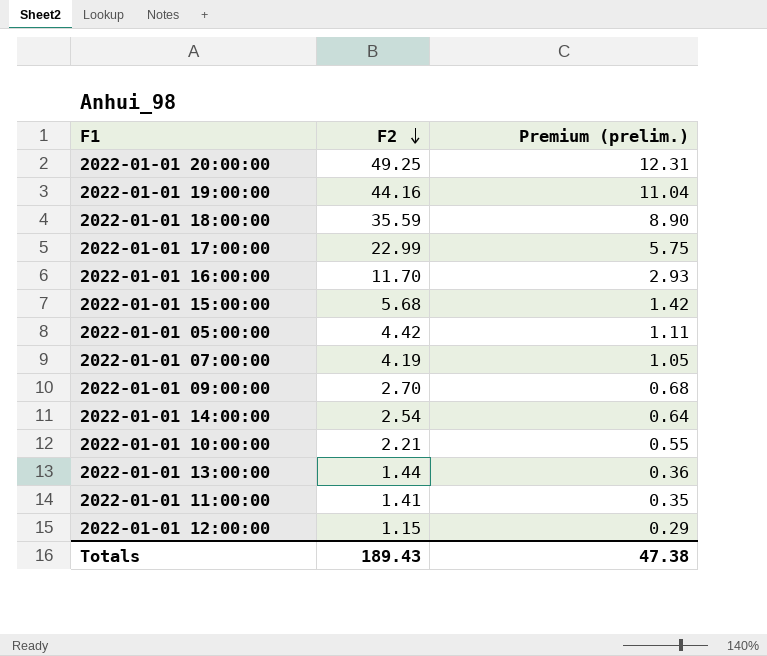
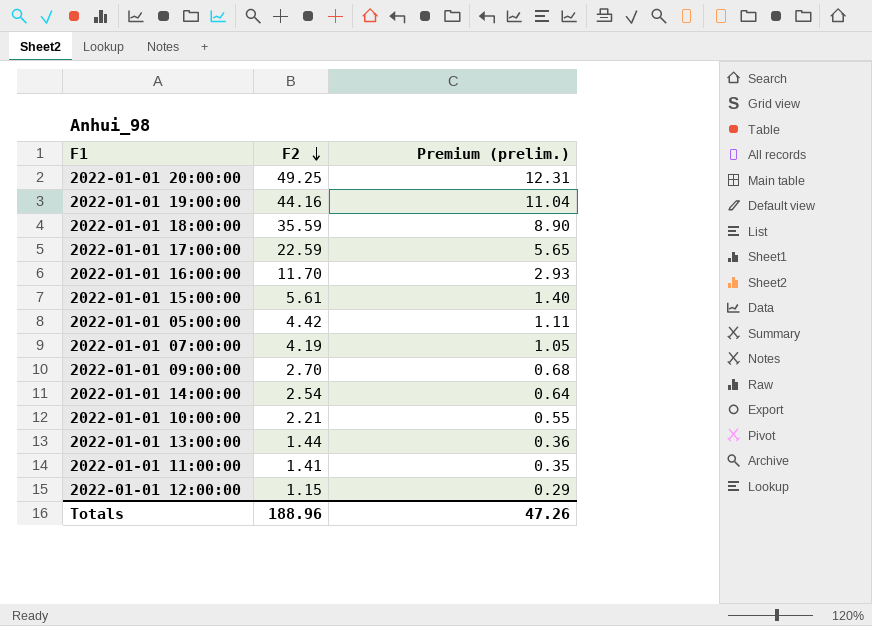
2022-01-01 17:00:00 | F2: 22.99 -> 22.59
2022-01-01 17:00:00 | Premium (prelim.): 5.75 -> 5.65
2022-01-01 15:00:00 | F2: 5.68 -> 5.61
2022-01-01 15:00:00 | Premium (prelim.): 1.42 -> 1.40
Totals | F2: 189.43 -> 188.96
Totals | Premium (prelim.): 47.38 -> 47.26

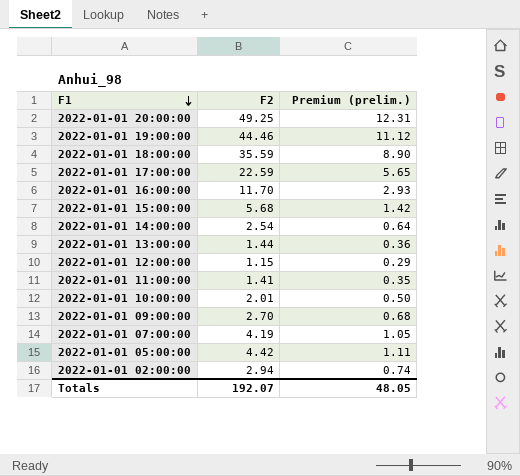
row order: F2 descending -> F1 descending
2022-01-01 19:00:00 | F2: 44.16 -> 44.46
2022-01-01 19:00:00 | Premium (prelim.): 11.04 -> 11.12
2022-01-01 15:00:00 | F2: 5.61 -> 5.68
2022-01-01 15:00:00 | Premium (prelim.): 1.40 -> 1.42
2022-01-01 10:00:00 | F2: 2.21 -> 2.01
2022-01-01 10:00:00 | Premium (prelim.): 0.55 -> 0.50
row 2022-01-01 02:00:00: none -> 2.94 | 0.74
Totals | F2: 188.96 -> 192.07
Totals | Premium (prelim.): 47.26 -> 48.05

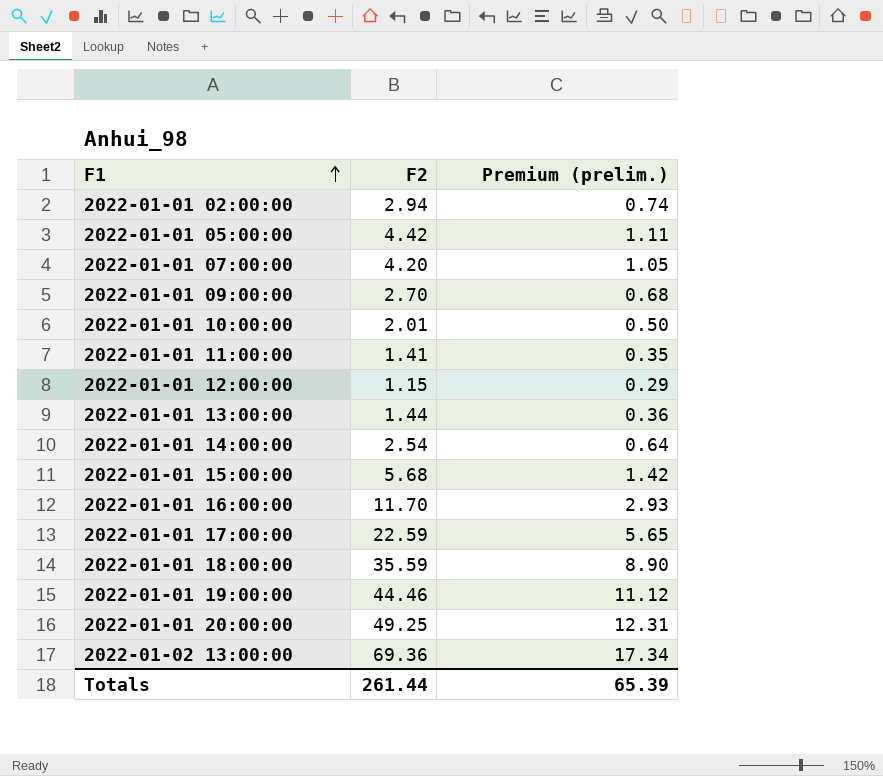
row order: F1 descending -> F1 ascending
2022-01-01 07:00:00 | F2: 4.19 -> 4.20
row 2022-01-02 13:00:00: none -> 69.36 | 17.34
Totals | F2: 192.07 -> 261.44
Totals | Premium (prelim.): 48.05 -> 65.39

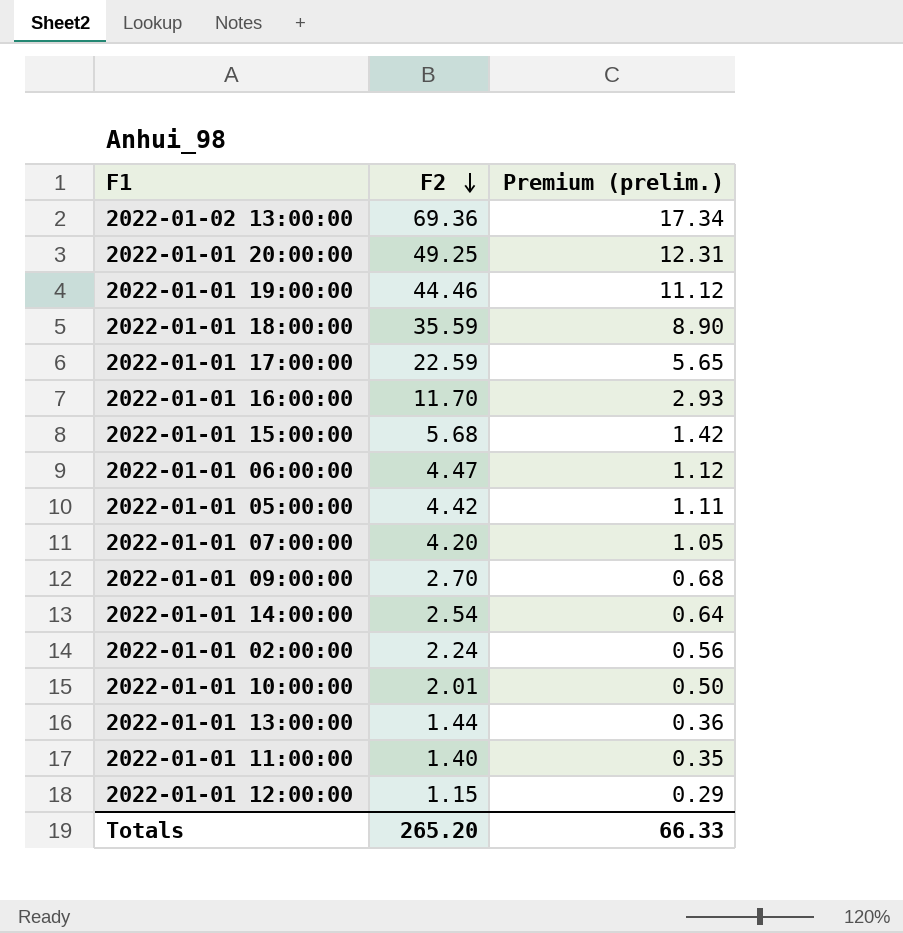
row order: F1 ascending -> F2 descending
row 2022-01-01 06:00:00: none -> 4.47 | 1.12
2022-01-01 02:00:00 | F2: 2.94 -> 2.24
2022-01-01 02:00:00 | Premium (prelim.): 0.74 -> 0.56
2022-01-01 11:00:00 | F2: 1.41 -> 1.40
Totals | F2: 261.44 -> 265.20
Totals | Premium (prelim.): 65.39 -> 66.33

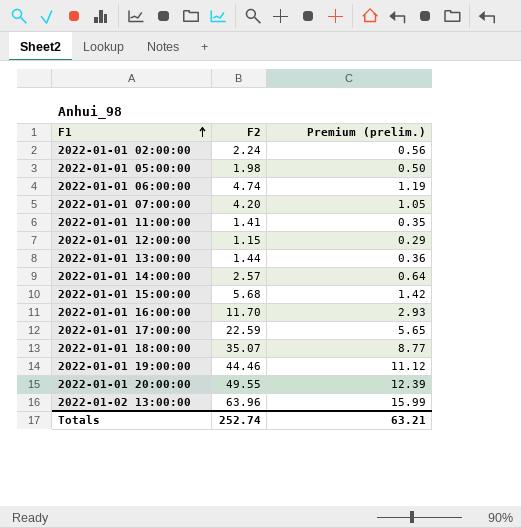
row order: F2 descending -> F1 ascending
row 2022-01-01 09:00:00: 2.70 | 0.68 -> none
row 2022-01-01 10:00:00: 2.01 | 0.50 -> none
2022-01-01 05:00:00 | F2: 4.42 -> 1.98
2022-01-01 05:00:00 | Premium (prelim.): 1.11 -> 0.50
2022-01-01 06:00:00 | F2: 4.47 -> 4.74
2022-01-01 06:00:00 | Premium (prelim.): 1.12 -> 1.19
2022-01-01 11:00:00 | F2: 1.40 -> 1.41
2022-01-01 14:00:00 | F2: 2.54 -> 2.57
2022-01-01 18:00:00 | F2: 35.59 -> 35.07
2022-01-01 18:00:00 | Premium (prelim.): 8.90 -> 8.77
2022-01-01 20:00:00 | F2: 49.25 -> 49.55
2022-01-01 20:00:00 | Premium (prelim.): 12.31 -> 12.39
2022-01-02 13:00:00 | F2: 69.36 -> 63.96
2022-01-02 13:00:00 | Premium (prelim.): 17.34 -> 15.99
Totals | F2: 265.20 -> 252.74
Totals | Premium (prelim.): 66.33 -> 63.21

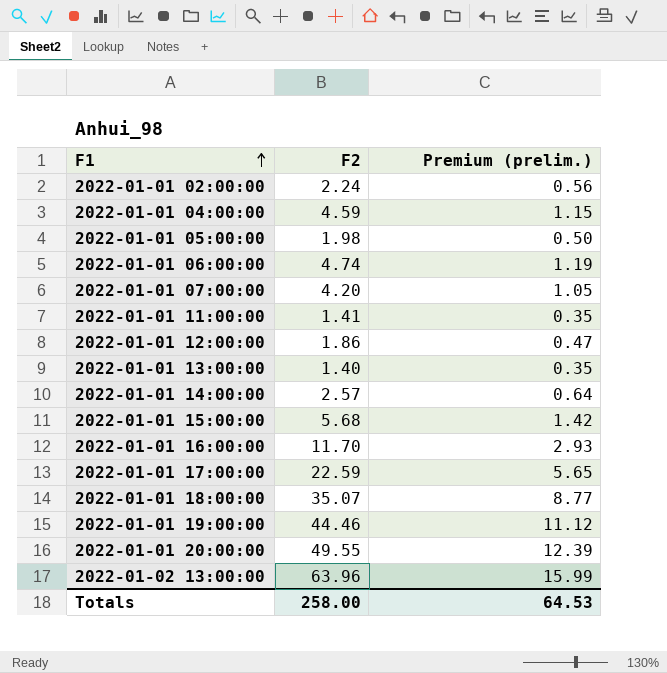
row 2022-01-01 04:00:00: none -> 4.59 | 1.15
2022-01-01 12:00:00 | F2: 1.15 -> 1.86
2022-01-01 12:00:00 | Premium (prelim.): 0.29 -> 0.47
2022-01-01 13:00:00 | F2: 1.44 -> 1.40
2022-01-01 13:00:00 | Premium (prelim.): 0.36 -> 0.35
Totals | F2: 252.74 -> 258.00
Totals | Premium (prelim.): 63.21 -> 64.53

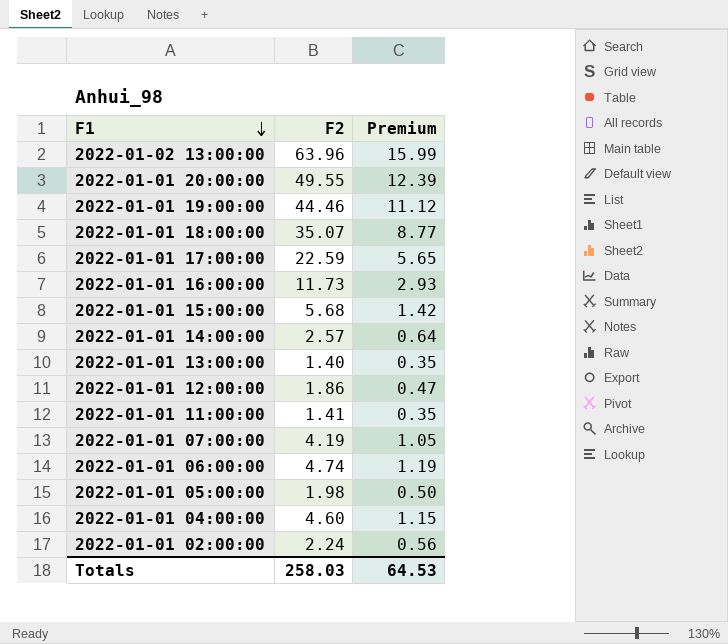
row order: F1 ascending -> F1 descending
column name: Premium (prelim.) -> Premium
2022-01-01 16:00:00 | F2: 11.70 -> 11.73
2022-01-01 07:00:00 | F2: 4.20 -> 4.19
2022-01-01 04:00:00 | F2: 4.59 -> 4.60
Totals | F2: 258.00 -> 258.03

